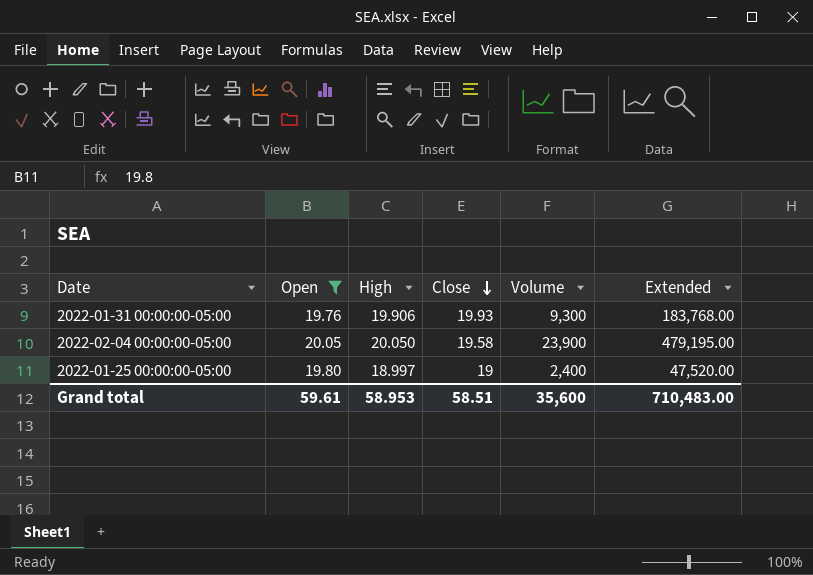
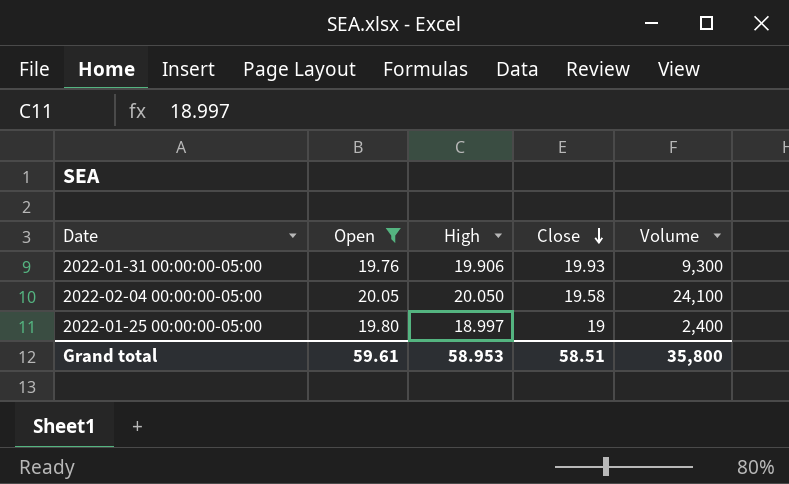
column Extended | formula: [Open] * [Volume] -> none
2022-02-04 00:00:00-05:00 | Volume: 23,900 -> 24,100
Grand total | Volume: 35,600 -> 35,800

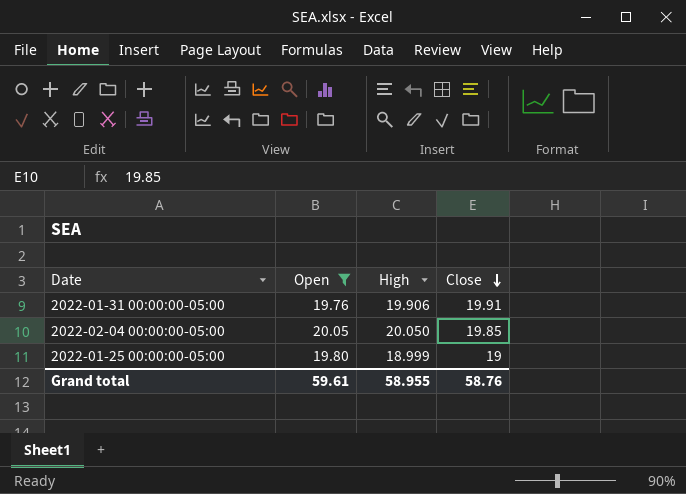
column Volume | position: 5 -> none
2022-01-31 00:00:00-05:00 | Close: 19.93 -> 19.91
2022-02-04 00:00:00-05:00 | Close: 19.58 -> 19.85
2022-01-25 00:00:00-05:00 | High: 18.997 -> 18.999
Grand total | High: 58.953 -> 58.955
Grand total | Close: 58.51 -> 58.76

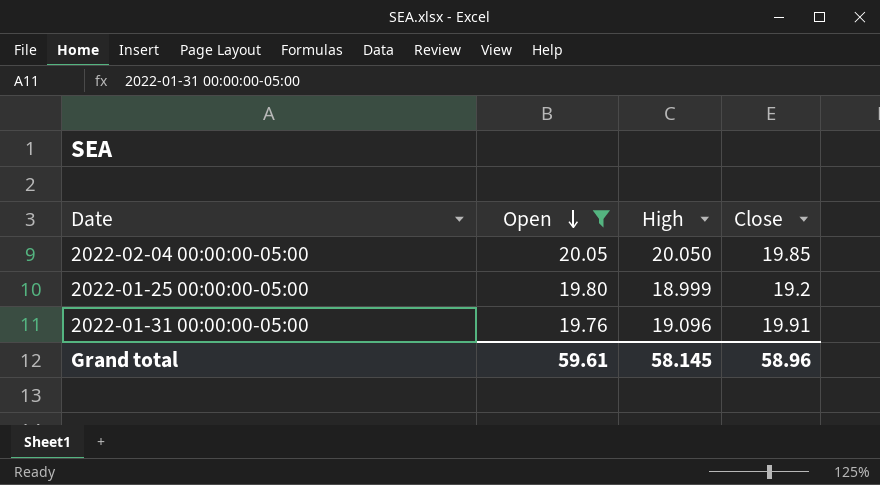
row order: Close descending -> Open descending
2022-01-25 00:00:00-05:00 | Close: 19 -> 19.2
2022-01-31 00:00:00-05:00 | High: 19.906 -> 19.096
Grand total | High: 58.955 -> 58.145
Grand total | Close: 58.76 -> 58.96

